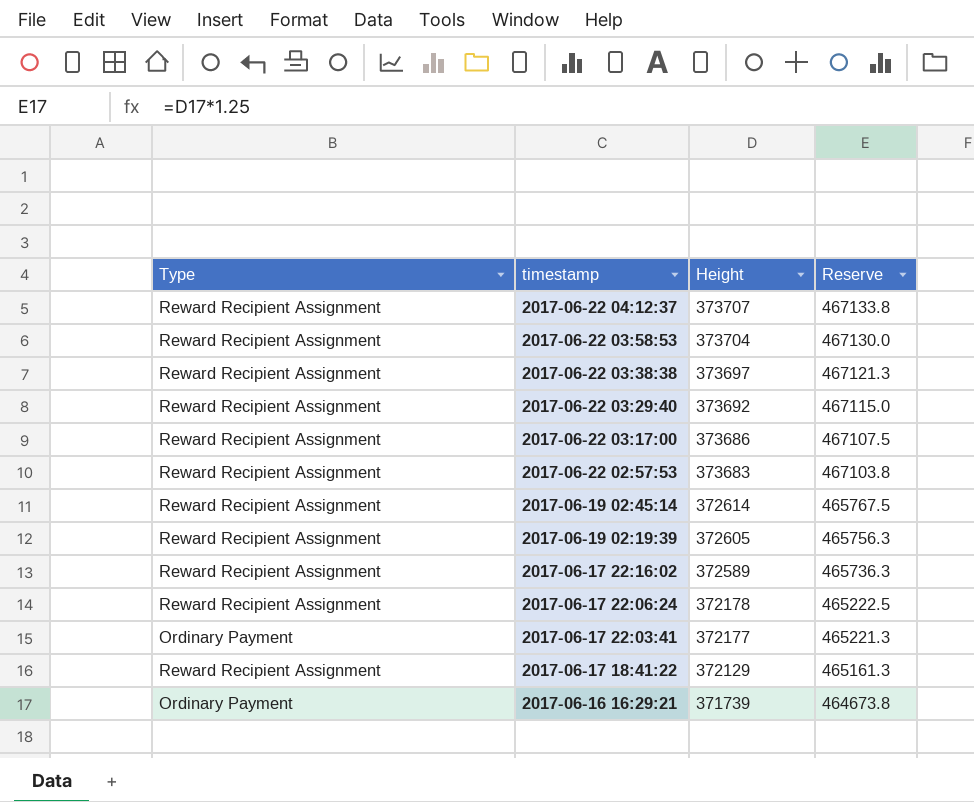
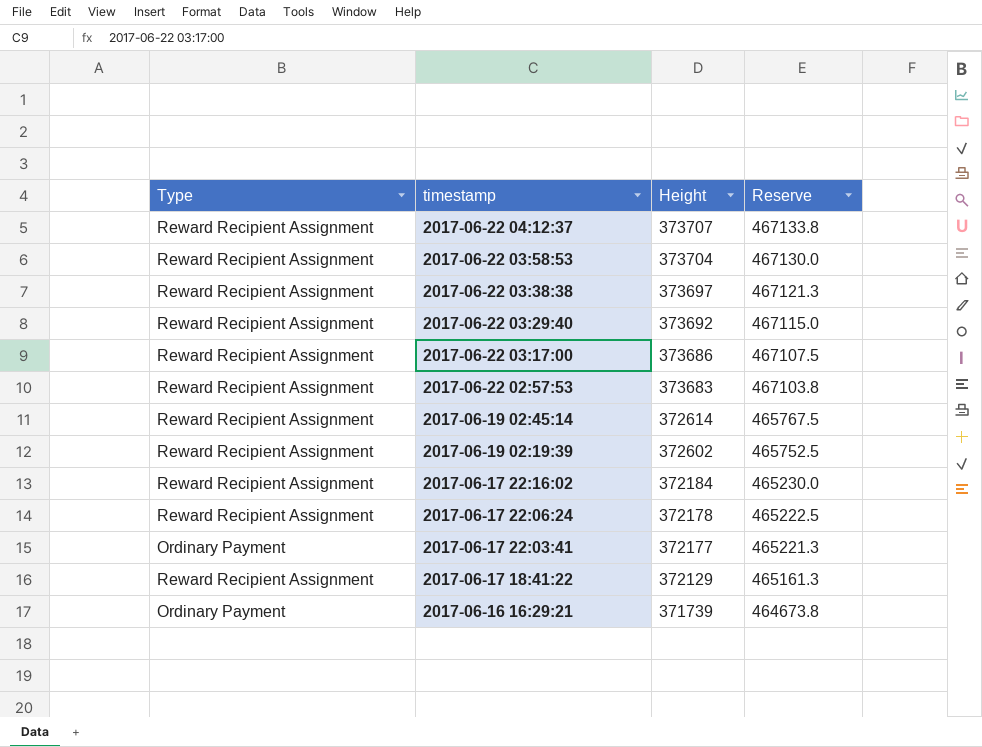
2017-06-19 02:19:39 | Height: 372605 -> 372602
2017-06-19 02:19:39 | Reserve: 465756.3 -> 465752.5
2017-06-17 22:16:02 | Height: 372589 -> 372184
2017-06-17 22:16:02 | Reserve: 465736.3 -> 465230.0

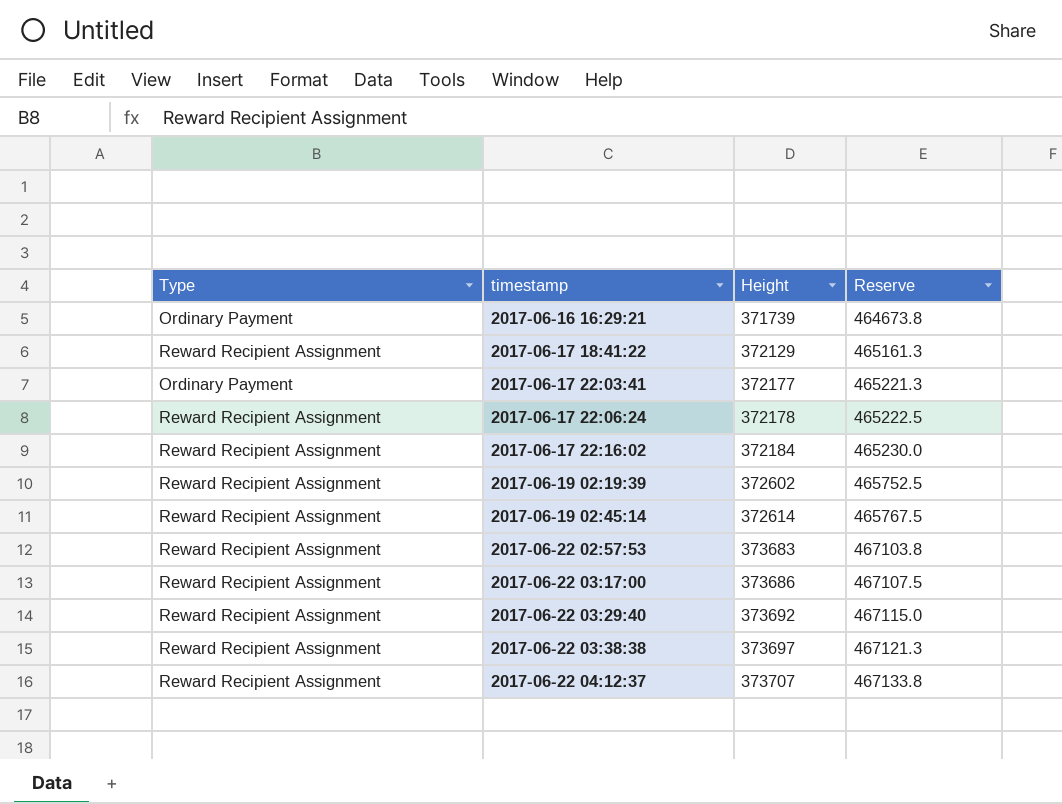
row order: timestamp descending -> timestamp ascending
row 2017-06-22 03:58:53: Reward Recipient Assignment | 373704 | 467130.0 -> none

